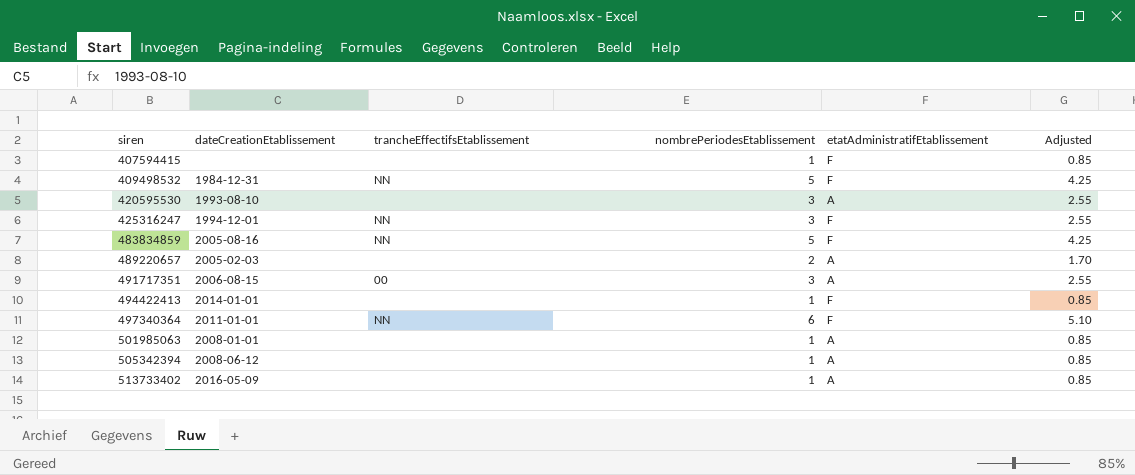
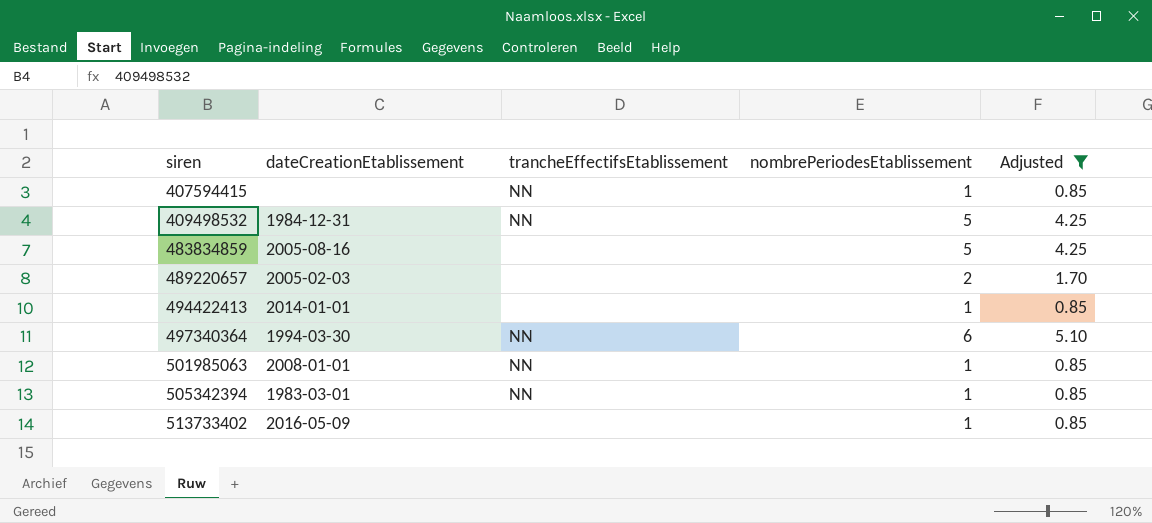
filter: none -> Adjusted != 2.55
column etatAdministratifEtablissement | position: 5 -> none
407594415 | trancheEffectifsEtablissement: none -> NN
483834859 | trancheEffectifsEtablissement: NN -> none
497340364 | dateCreationEtablissement: 2011-01-01 -> 1994-03-30
501985063 | trancheEffectifsEtablissement: none -> NN
505342394 | dateCreationEtablissement: 2008-06-12 -> 1983-03-01
505342394 | trancheEffectifsEtablissement: none -> NN

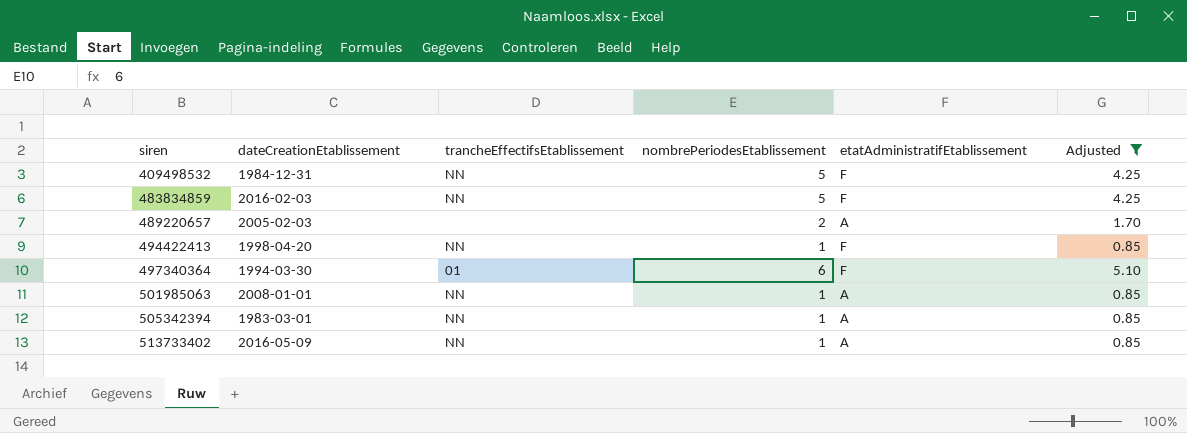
column etatAdministratifEtablissement | position: none -> 5
row 407594415: none | NN | 1 | 0.85 -> none
483834859 | dateCreationEtablissement: 2005-08-16 -> 2016-02-03
483834859 | trancheEffectifsEtablissement: none -> NN
494422413 | dateCreationEtablissement: 2014-01-01 -> 1998-04-20
494422413 | trancheEffectifsEtablissement: none -> NN
497340364 | trancheEffectifsEtablissement: NN -> 01
513733402 | trancheEffectifsEtablissement: none -> NN

